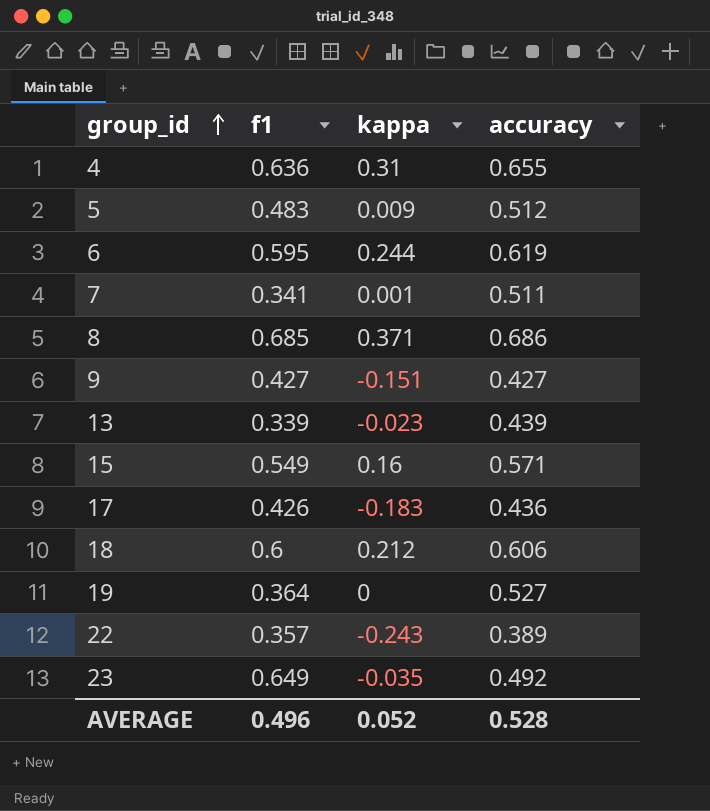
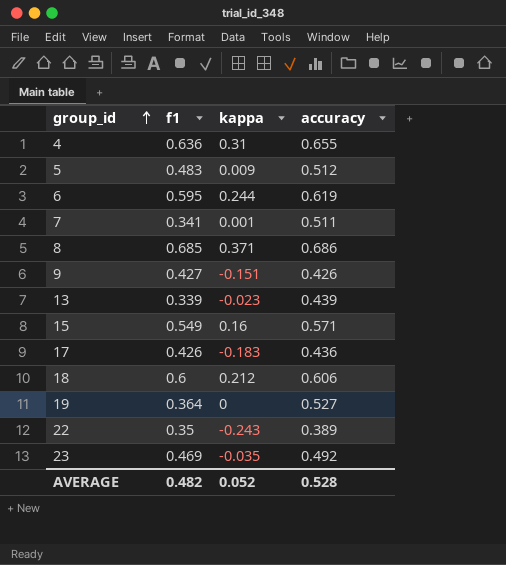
9 | accuracy: 0.427 -> 0.426
22 | f1: 0.357 -> 0.35
23 | f1: 0.649 -> 0.469
AVERAGE | f1: 0.496 -> 0.482

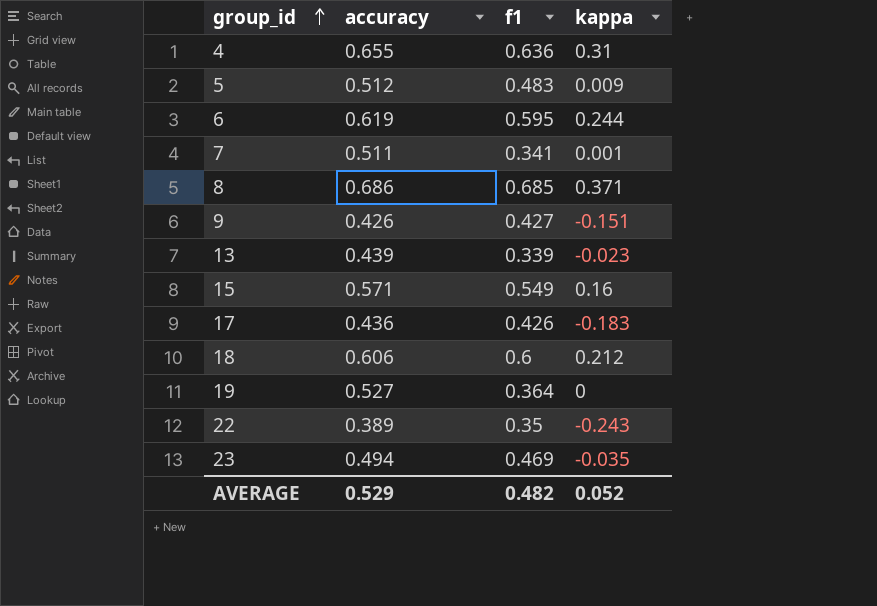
column accuracy | position: 4 -> 2
23 | accuracy: 0.492 -> 0.494
AVERAGE | accuracy: 0.528 -> 0.529

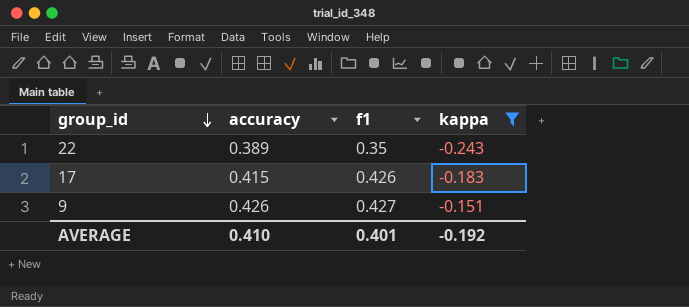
filter: none -> kappa <= -0.151
row order: group_id ascending -> group_id descending
17 | accuracy: 0.436 -> 0.415
AVERAGE | accuracy: 0.529 -> 0.410
AVERAGE | f1: 0.482 -> 0.401
AVERAGE | kappa: 0.052 -> -0.192

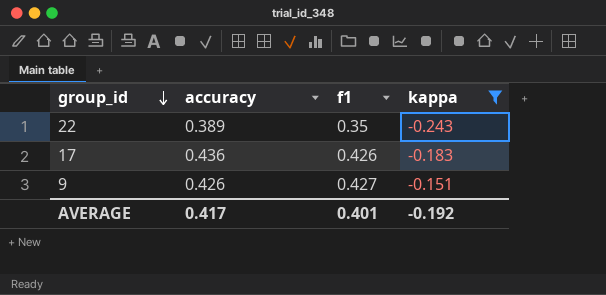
17 | accuracy: 0.415 -> 0.436
AVERAGE | accuracy: 0.410 -> 0.417

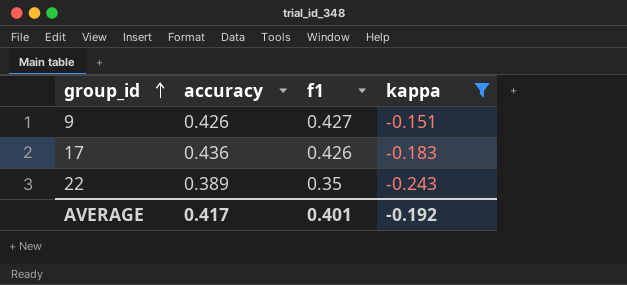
row order: group_id descending -> group_id ascending

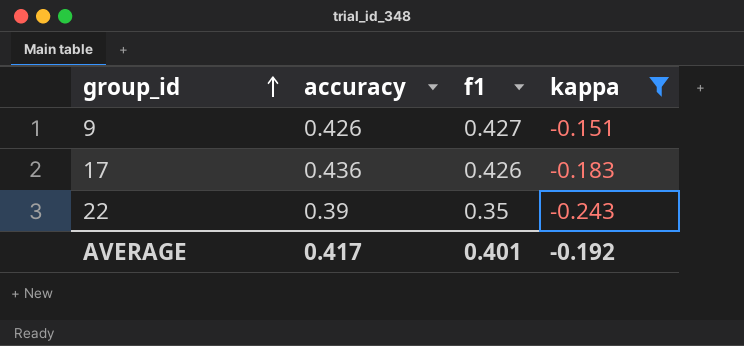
22 | accuracy: 0.389 -> 0.39

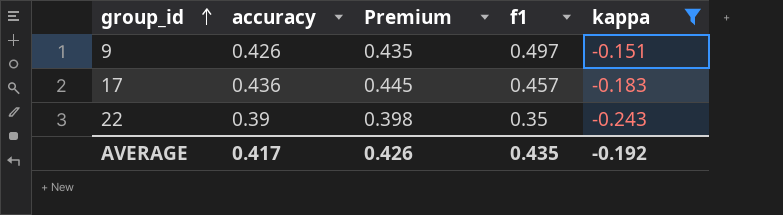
column Premium | formula: none -> [accuracy] * 1.02
9 | f1: 0.427 -> 0.497
17 | f1: 0.426 -> 0.457
AVERAGE | f1: 0.401 -> 0.435

